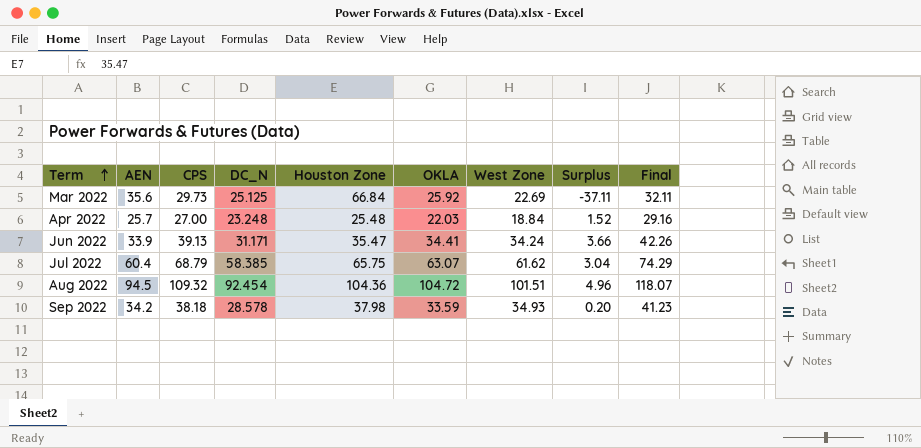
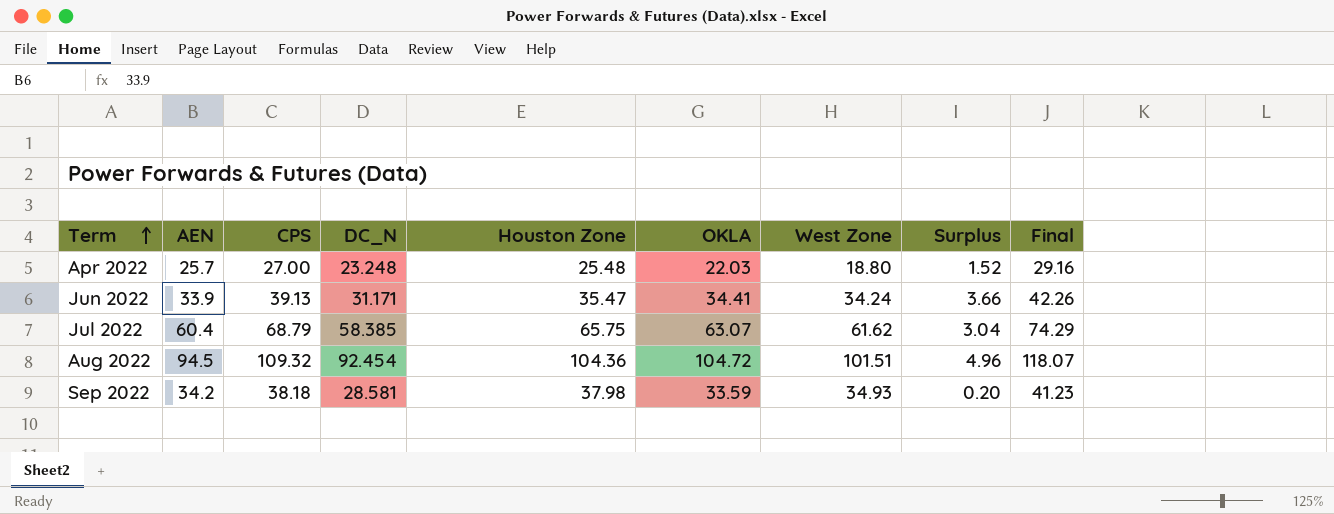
row Mar 2022: 35.6 | 29.73 | 25.125 | 66.84 | 25.92 | 22.69 | -37.11 | 32.11 -> none
Apr 2022 | West Zone: 18.84 -> 18.80
Sep 2022 | DC_N: 28.578 -> 28.581

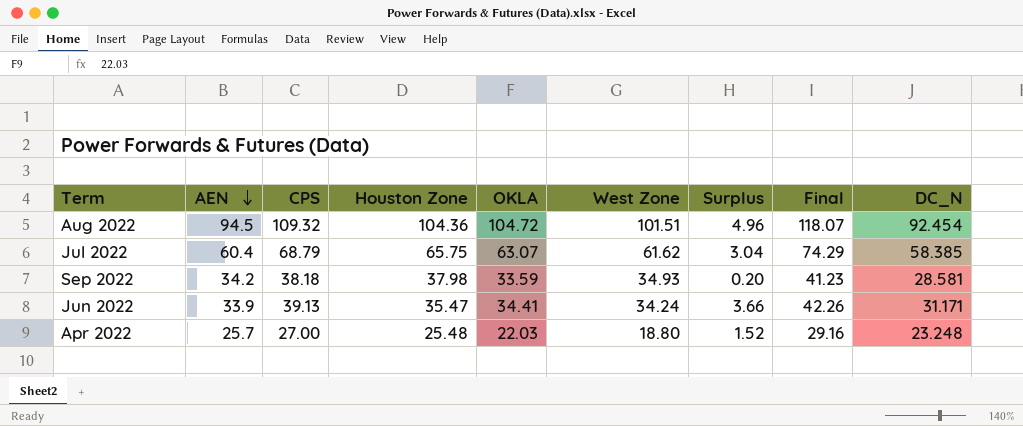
row order: Term ascending -> AEN descending
column DC_N | position: 4 -> 9

